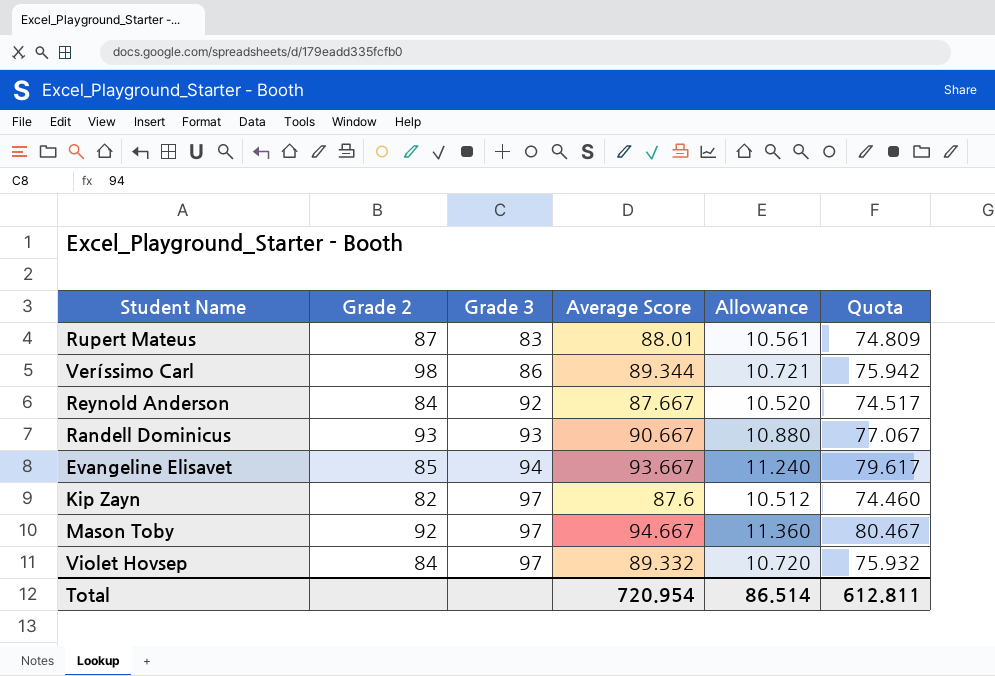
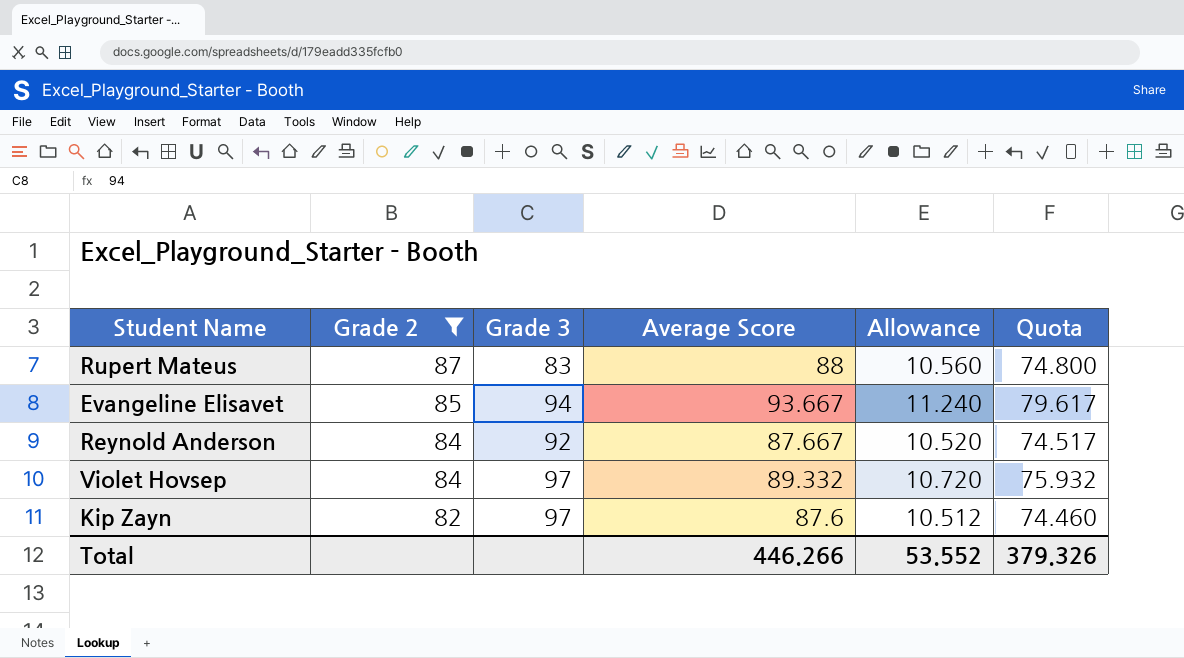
filter: none -> Grade 2 <= 87
row order: Grade 3 ascending -> Grade 2 descending
Rupert Mateus | Average Score: 88.01 -> 88
Rupert Mateus | Allowance: 10.561 -> 10.560
Rupert Mateus | Quota: 74.809 -> 74.800
Total | Average Score: 720.954 -> 446.266
Total | Allowance: 86.514 -> 53.552
Total | Quota: 612.811 -> 379.326

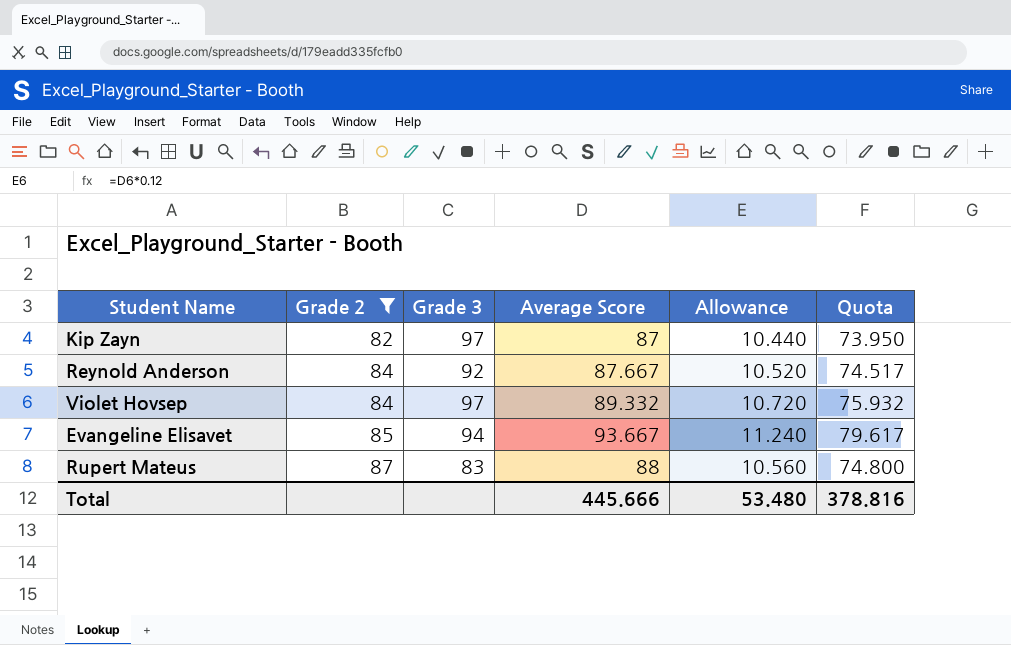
row order: Grade 2 descending -> Grade 2 ascending
Kip Zayn | Average Score: 87.6 -> 87
Kip Zayn | Allowance: 10.512 -> 10.440
Kip Zayn | Quota: 74.460 -> 73.950
Total | Average Score: 446.266 -> 445.666
Total | Allowance: 53.552 -> 53.480
Total | Quota: 379.326 -> 378.816

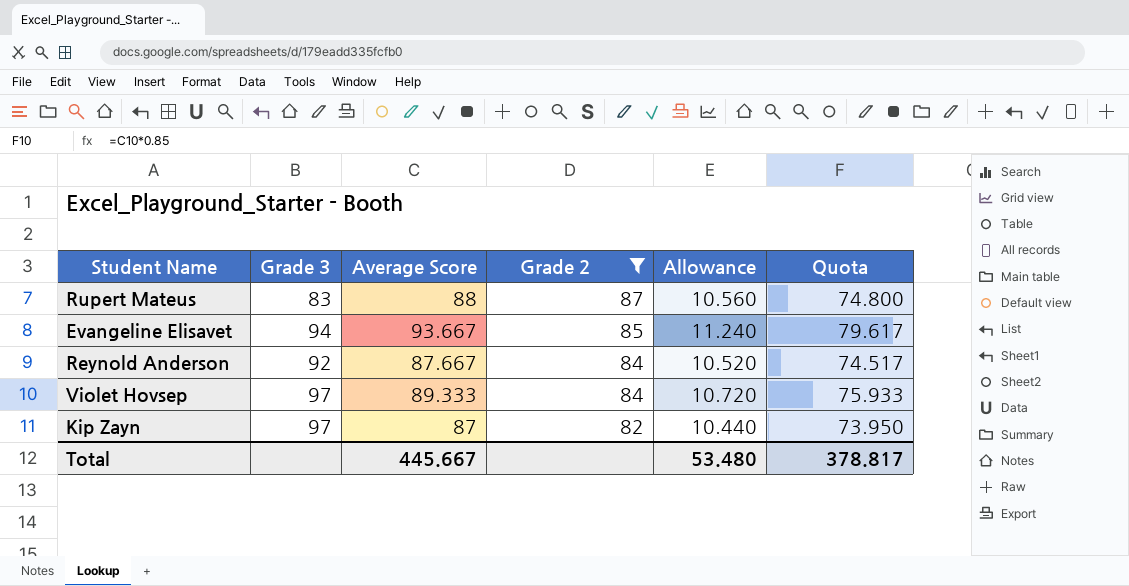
row order: Grade 2 ascending -> Grade 2 descending
column Grade 2 | position: 2 -> 4
Violet Hovsep | Average Score: 89.332 -> 89.333
Violet Hovsep | Quota: 75.932 -> 75.933
Total | Average Score: 445.666 -> 445.667
Total | Quota: 378.816 -> 378.817

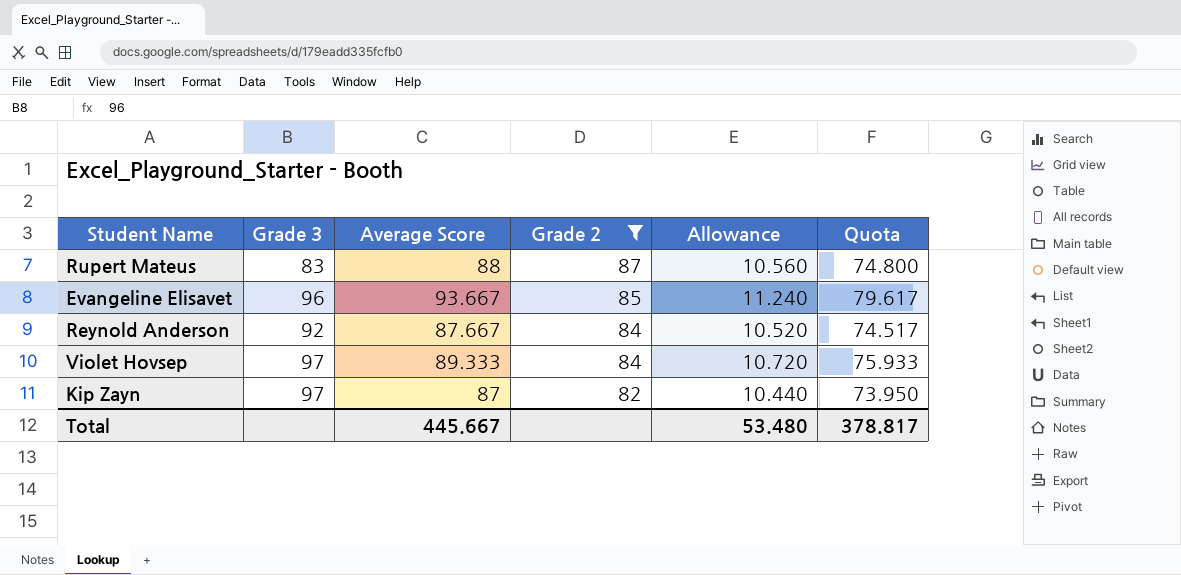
Evangeline Elisavet | Grade 3: 94 -> 96

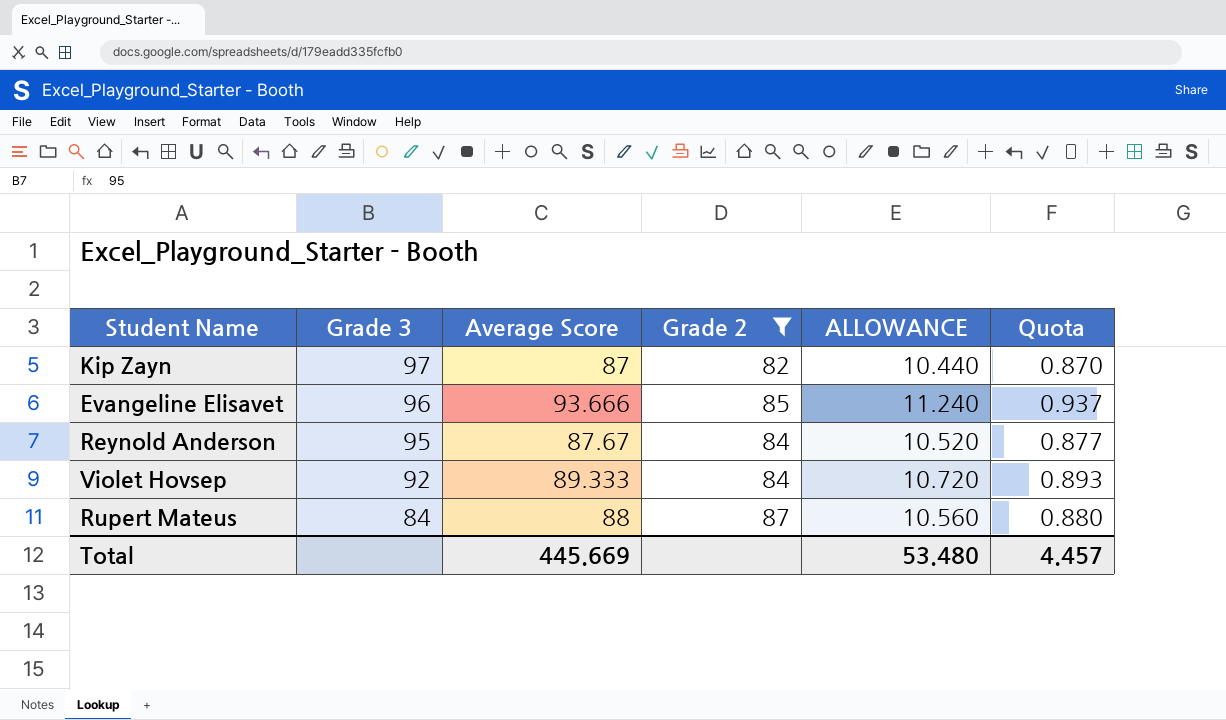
row order: Grade 2 descending -> Grade 3 descending
column name: Allowance -> ALLOWANCE
column Quota | formula: [Average Score] * 0.85 -> [Average Score] * 0.01
Evangeline Elisavet | Average Score: 93.667 -> 93.666
Reynold Anderson | Grade 3: 92 -> 95
Reynold Anderson | Average Score: 87.667 -> 87.67
Violet Hovsep | Grade 3: 97 -> 92
Rupert Mateus | Grade 3: 83 -> 84
Total | Average Score: 445.667 -> 445.669
Total | Quota: 378.817 -> 4.457

